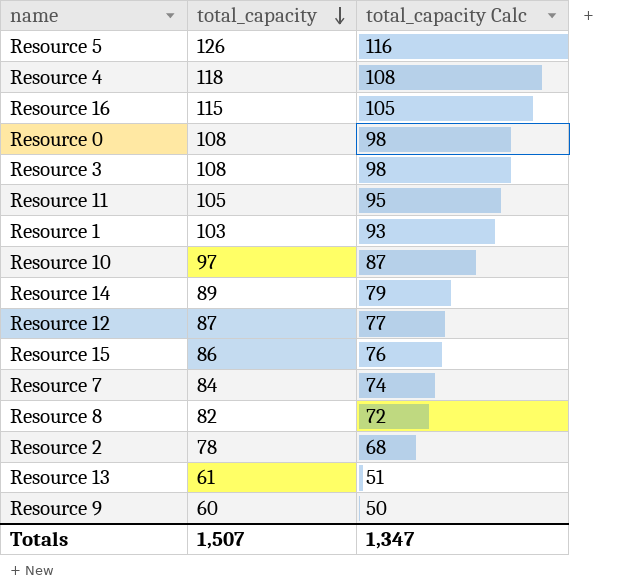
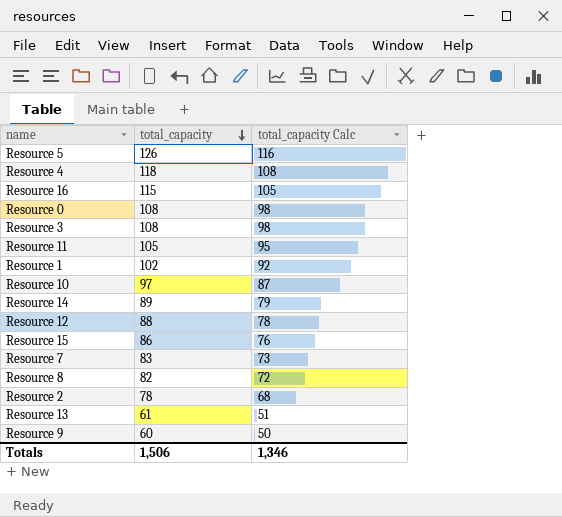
Resource 1 | total_capacity: 103 -> 102
Resource 1 | total_capacity Calc: 93 -> 92
Resource 12 | total_capacity: 87 -> 88
Resource 12 | total_capacity Calc: 77 -> 78
Resource 7 | total_capacity: 84 -> 83
Resource 7 | total_capacity Calc: 74 -> 73
Totals | total_capacity: 1,507 -> 1,506
Totals | total_capacity Calc: 1,347 -> 1,346

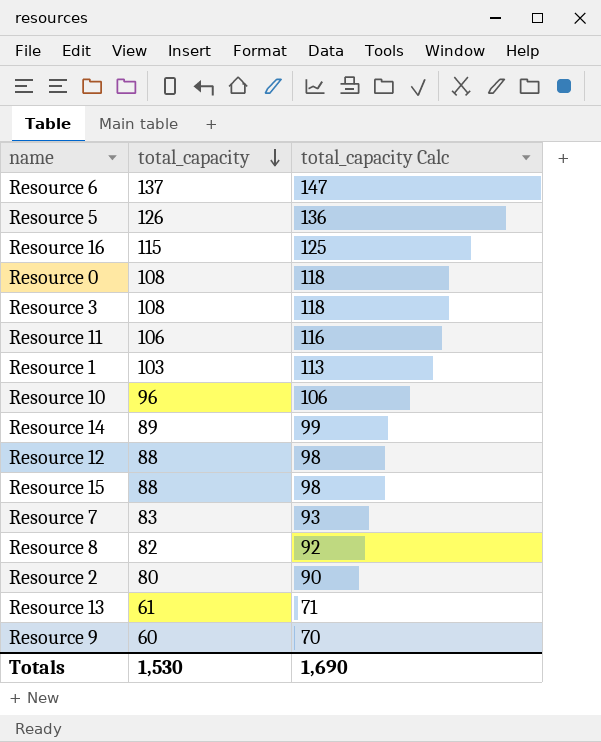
column total_capacity Calc | formula: [total_capacity] - 10 -> [total_capacity] + 10
row Resource 4: 118 | 108 -> none
row Resource 6: none -> 137 | 147
Resource 11 | total_capacity: 105 -> 106
Resource 1 | total_capacity: 102 -> 103
Resource 10 | total_capacity: 97 -> 96
Resource 15 | total_capacity: 86 -> 88
Resource 2 | total_capacity: 78 -> 80
Totals | total_capacity: 1,506 -> 1,530
Totals | total_capacity Calc: 1,346 -> 1,690

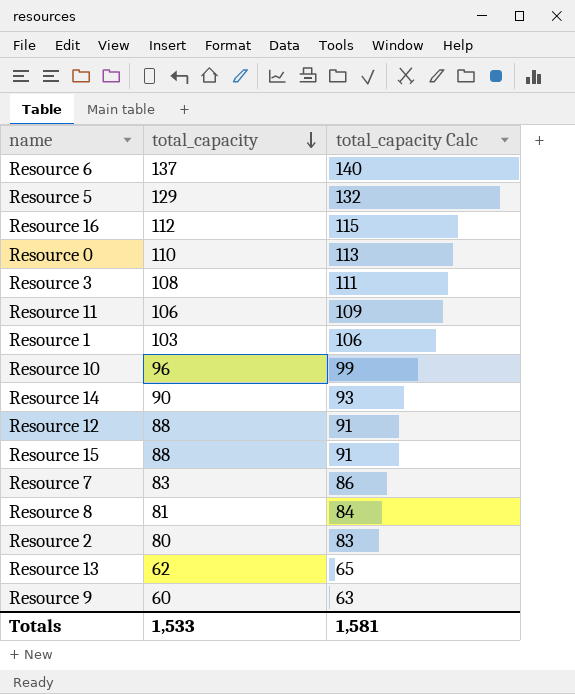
column total_capacity Calc | formula: [total_capacity] + 10 -> [total_capacity] + 3
Resource 5 | total_capacity: 126 -> 129
Resource 16 | total_capacity: 115 -> 112
Resource 0 | total_capacity: 108 -> 110
Resource 14 | total_capacity: 89 -> 90
Resource 8 | total_capacity: 82 -> 81
Resource 13 | total_capacity: 61 -> 62
Totals | total_capacity: 1,530 -> 1,533
Totals | total_capacity Calc: 1,690 -> 1,581

